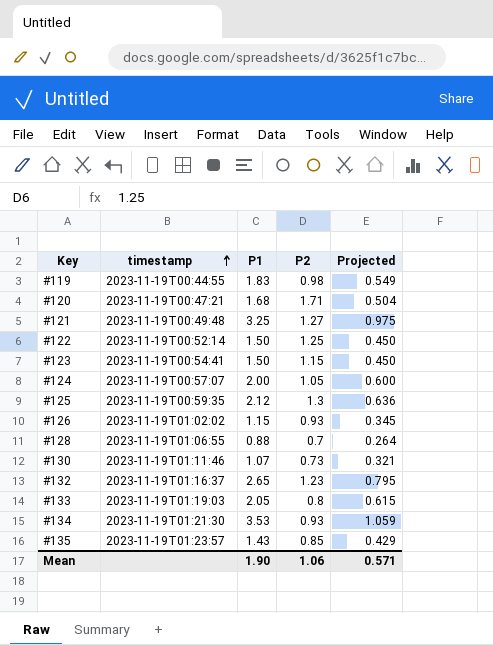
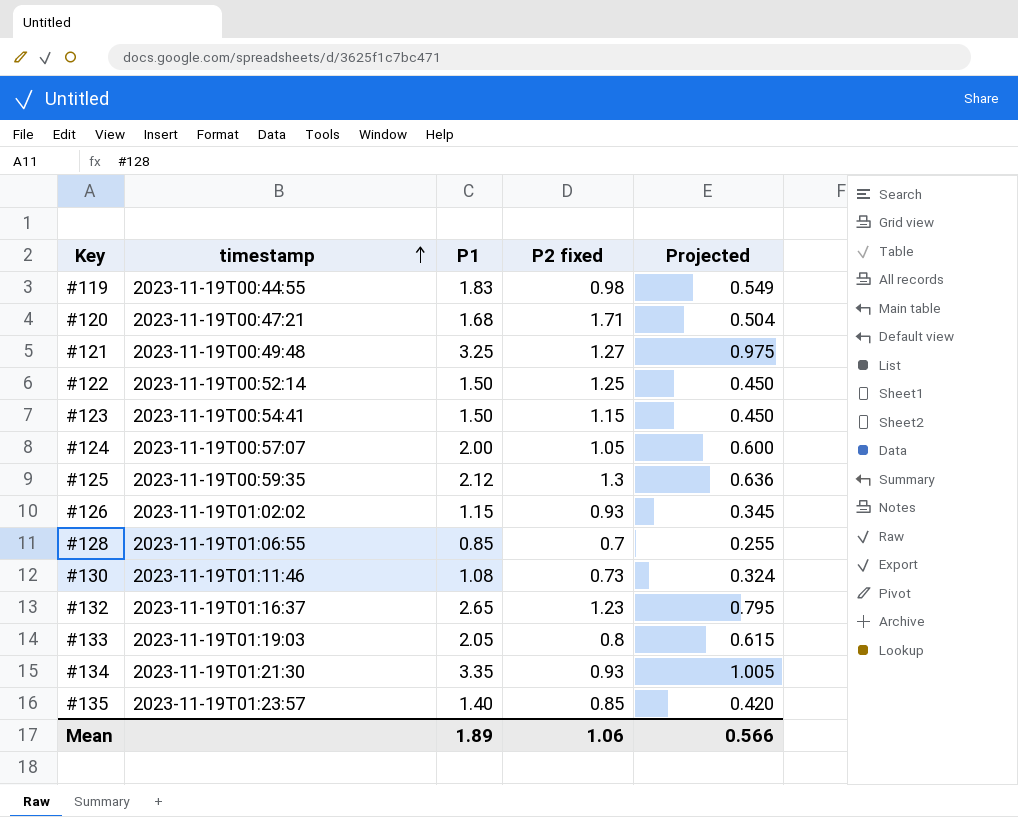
column name: P2 -> P2 fixed
#128 | P1: 0.88 -> 0.85
#128 | Projected: 0.264 -> 0.255
#130 | P1: 1.07 -> 1.08
#130 | Projected: 0.321 -> 0.324
#134 | P1: 3.53 -> 3.35
#134 | Projected: 1.059 -> 1.005
#135 | P1: 1.43 -> 1.40
#135 | Projected: 0.429 -> 0.420
Mean | P1: 1.90 -> 1.89
Mean | Projected: 0.571 -> 0.566

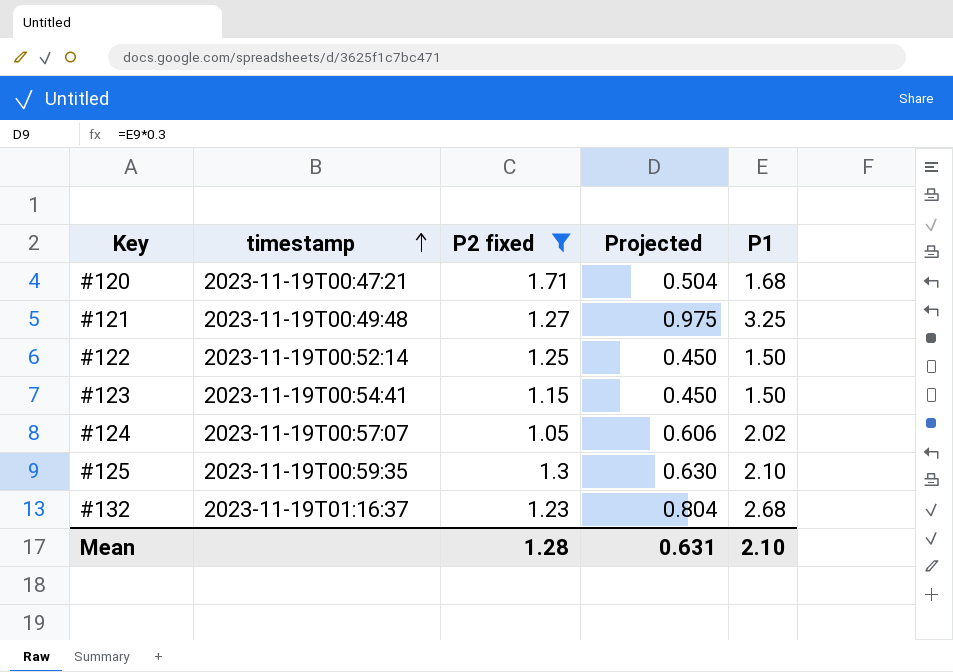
filter: none -> P2 fixed >= 1.05
column P1 | position: 3 -> 5
#124 | Projected: 0.600 -> 0.606
#124 | P1: 2.00 -> 2.02
#125 | Projected: 0.636 -> 0.630
#125 | P1: 2.12 -> 2.10
#132 | Projected: 0.795 -> 0.804
#132 | P1: 2.65 -> 2.68
Mean | P2 fixed: 1.06 -> 1.28
Mean | Projected: 0.566 -> 0.631
Mean | P1: 1.89 -> 2.10

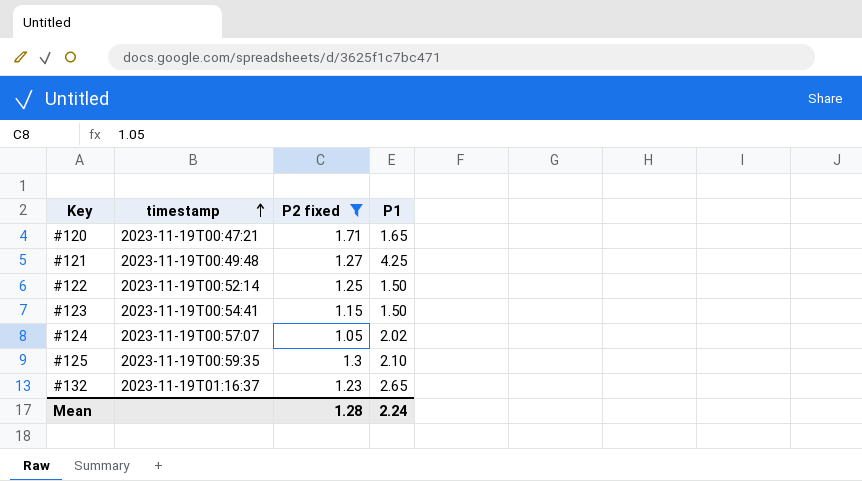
column Projected | formula: [P1] * 0.3 -> none
#120 | P1: 1.68 -> 1.65
#121 | P1: 3.25 -> 4.25
#132 | P1: 2.68 -> 2.65
Mean | P1: 2.10 -> 2.24

